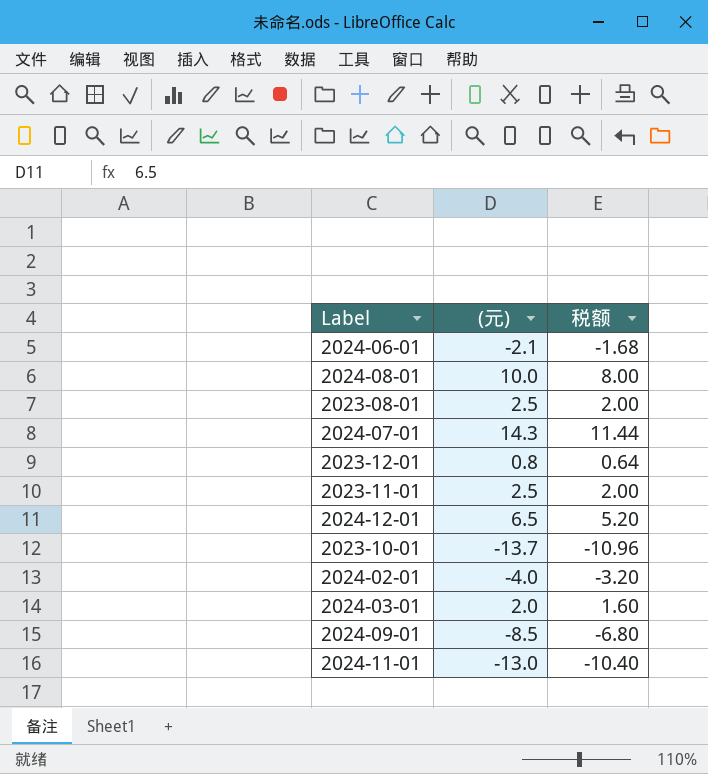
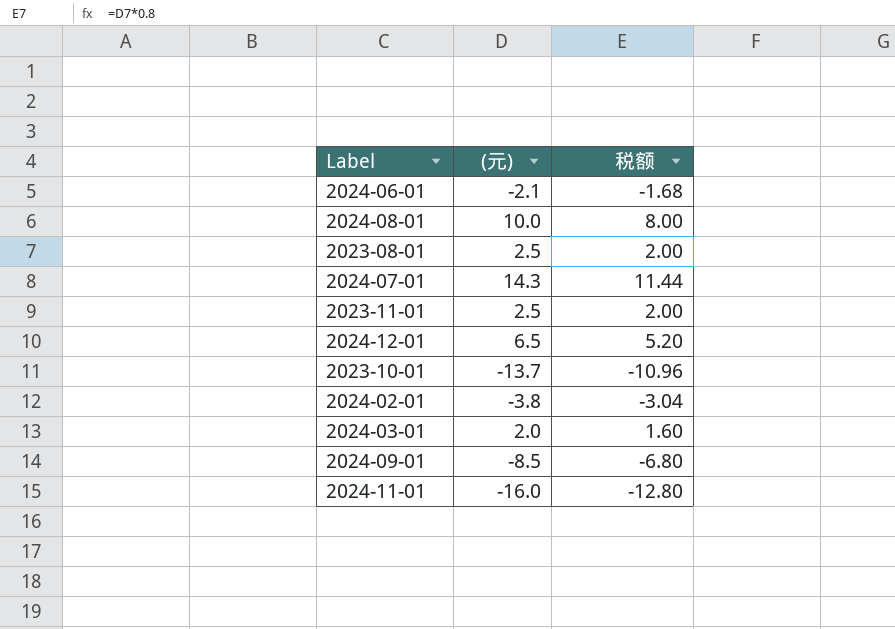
row 2023-12-01: 0.8 | 0.64 -> none
2024-02-01 | (元): -4.0 -> -3.8
2024-02-01 | 税额: -3.20 -> -3.04
2024-11-01 | (元): -13.0 -> -16.0
2024-11-01 | 税额: -10.40 -> -12.80

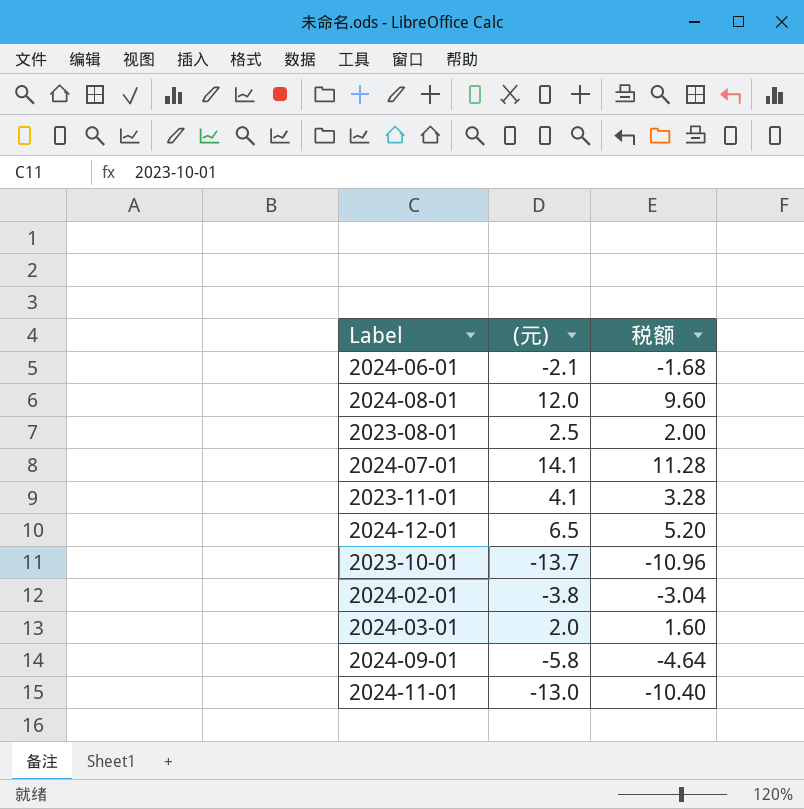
2024-08-01 | (元): 10.0 -> 12.0
2024-08-01 | 税额: 8.00 -> 9.60
2024-07-01 | (元): 14.3 -> 14.1
2024-07-01 | 税额: 11.44 -> 11.28
2023-11-01 | (元): 2.5 -> 4.1
2023-11-01 | 税额: 2.00 -> 3.28
2024-09-01 | (元): -8.5 -> -5.8
2024-09-01 | 税额: -6.80 -> -4.64
2024-11-01 | (元): -16.0 -> -13.0
2024-11-01 | 税额: -12.80 -> -10.40

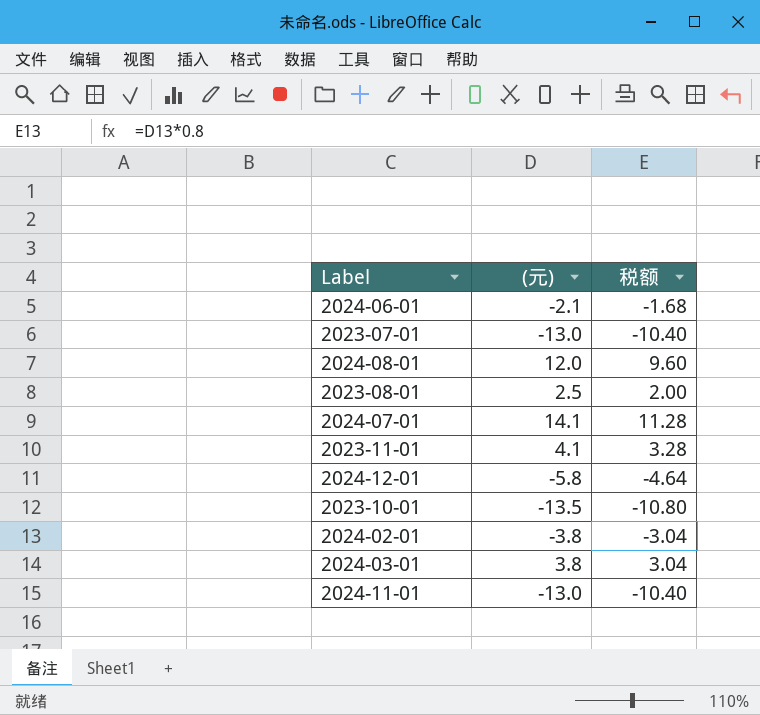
row 2024-09-01: -5.8 | -4.64 -> none
row 2023-07-01: none -> -13.0 | -10.40
2024-12-01 | (元): 6.5 -> -5.8
2024-12-01 | 税额: 5.20 -> -4.64
2023-10-01 | (元): -13.7 -> -13.5
2023-10-01 | 税额: -10.96 -> -10.80
2024-03-01 | (元): 2.0 -> 3.8
2024-03-01 | 税额: 1.60 -> 3.04

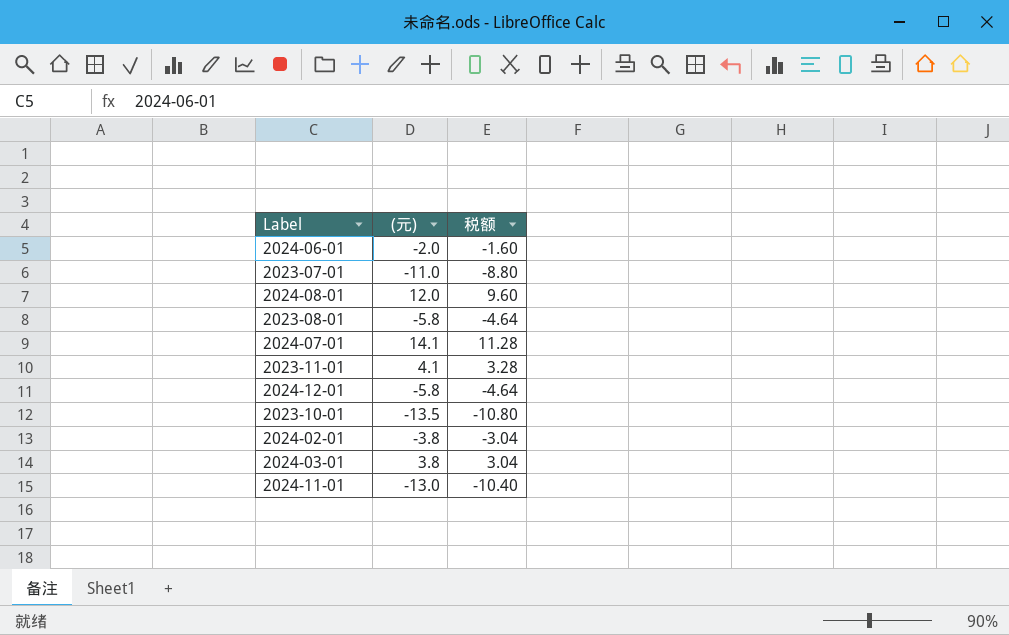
2024-06-01 | (元): -2.1 -> -2.0
2024-06-01 | 税额: -1.68 -> -1.60
2023-07-01 | (元): -13.0 -> -11.0
2023-07-01 | 税额: -10.40 -> -8.80
2023-08-01 | (元): 2.5 -> -5.8
2023-08-01 | 税额: 2.00 -> -4.64

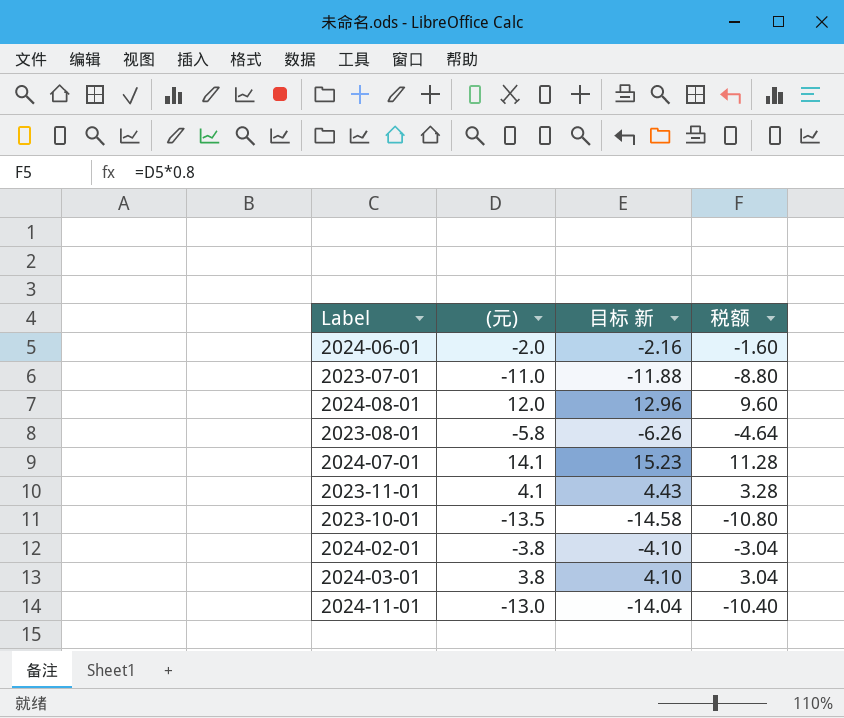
column 目标 新 | formula: none -> [(元)] * 1.08
row 2024-12-01: -5.8 | -4.64 -> none

